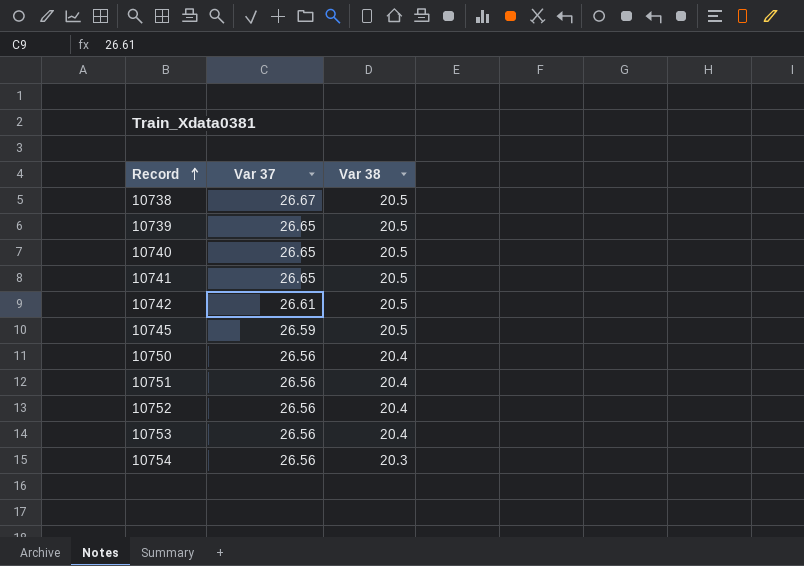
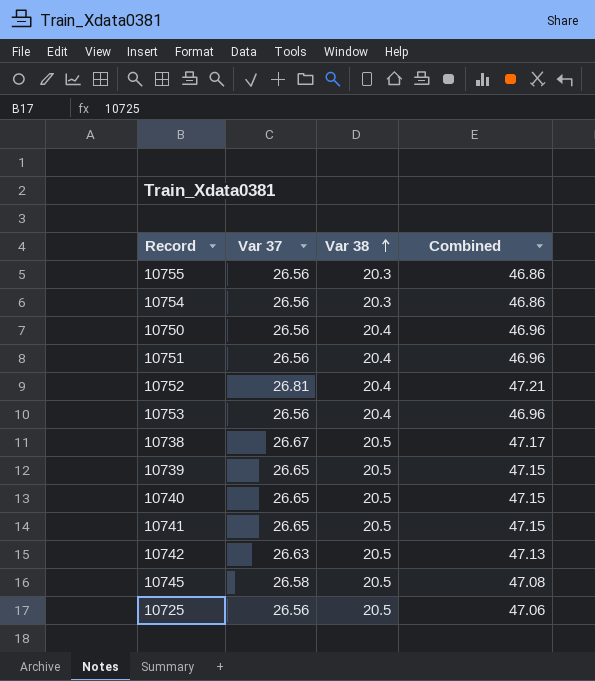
row order: Record ascending -> Var 38 ascending
column Combined | formula: none -> [Var 37] + [Var 38]
row 10755: none -> 26.56 | 20.3 | 46.86
10752 | Var 37: 26.56 -> 26.81
10742 | Var 37: 26.61 -> 26.63
10745 | Var 37: 26.59 -> 26.58
row 10725: none -> 26.56 | 20.5 | 47.06

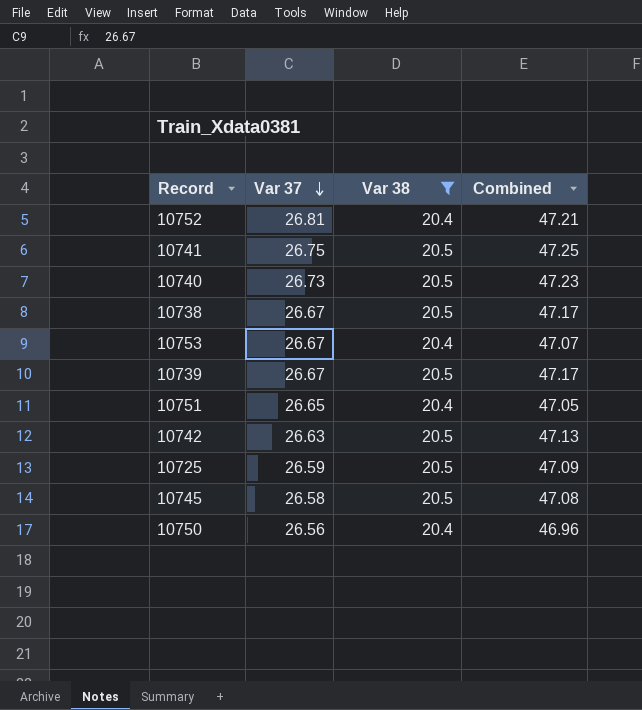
filter: none -> Var 38 != 20.3
row order: Var 38 ascending -> Var 37 descending
10741 | Var 37: 26.65 -> 26.75
10741 | Combined: 47.15 -> 47.25
10740 | Var 37: 26.65 -> 26.73
10740 | Combined: 47.15 -> 47.23
10753 | Var 37: 26.56 -> 26.67
10753 | Combined: 46.96 -> 47.07
10739 | Var 37: 26.65 -> 26.67
10739 | Combined: 47.15 -> 47.17
10751 | Var 37: 26.56 -> 26.65
10751 | Combined: 46.96 -> 47.05
10725 | Var 37: 26.56 -> 26.59
10725 | Combined: 47.06 -> 47.09

